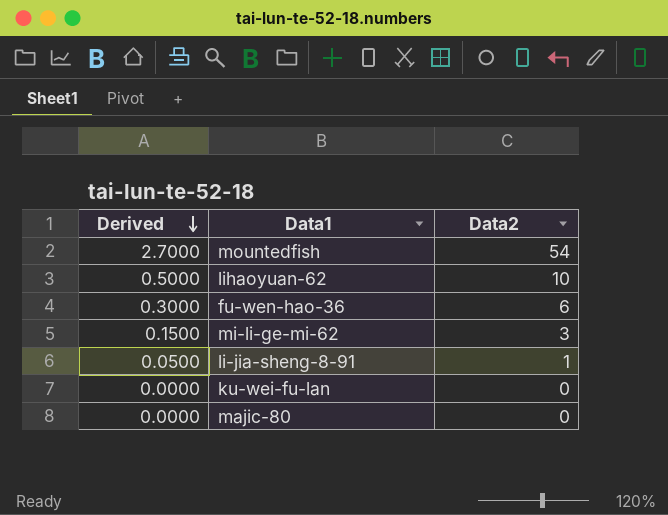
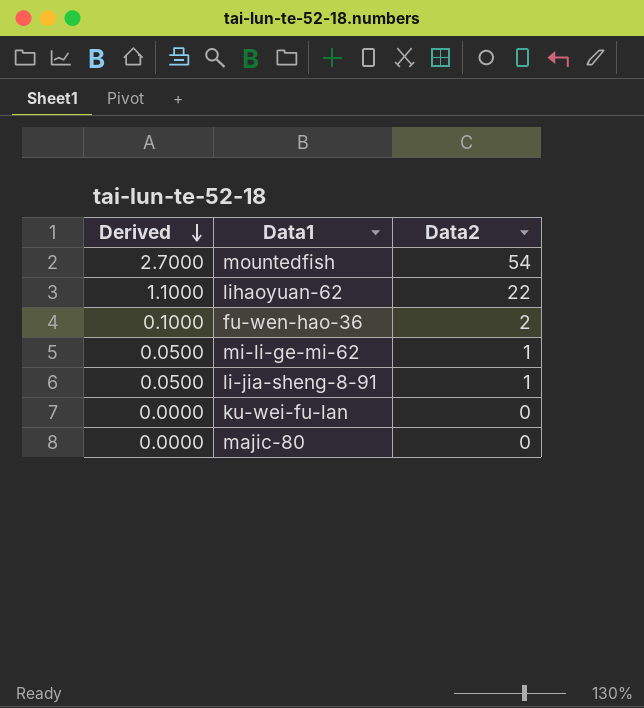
lihaoyuan-62 | Derived: 0.5000 -> 1.1000
lihaoyuan-62 | Data2: 10 -> 22
fu-wen-hao-36 | Derived: 0.3000 -> 0.1000
fu-wen-hao-36 | Data2: 6 -> 2
mi-li-ge-mi-62 | Derived: 0.1500 -> 0.0500
mi-li-ge-mi-62 | Data2: 3 -> 1

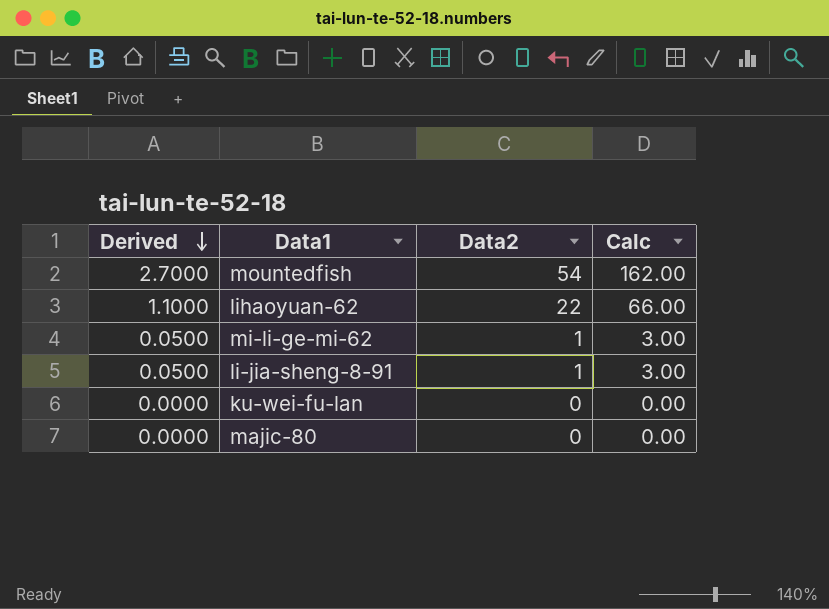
column Calc | formula: none -> [Data2] * 3
row fu-wen-hao-36: 0.1000 | 2 -> none

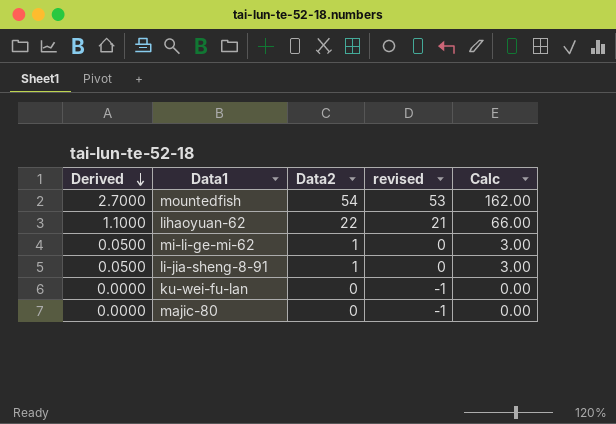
column revised | formula: none -> [Data2] - 1

